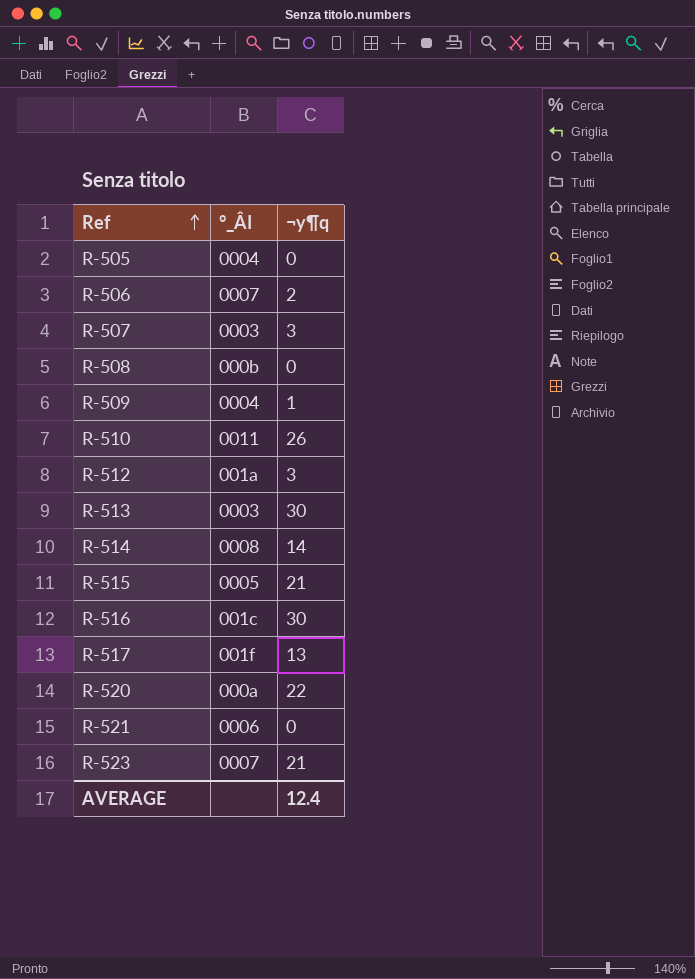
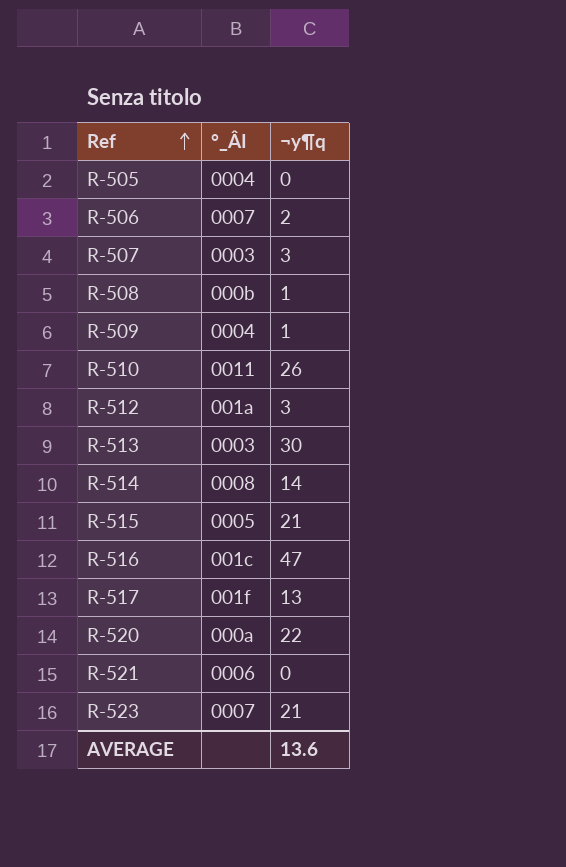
R-508 | ¬y¶q: 0 -> 1
R-516 | ¬y¶q: 30 -> 47
AVERAGE | ¬y¶q: 12.4 -> 13.6

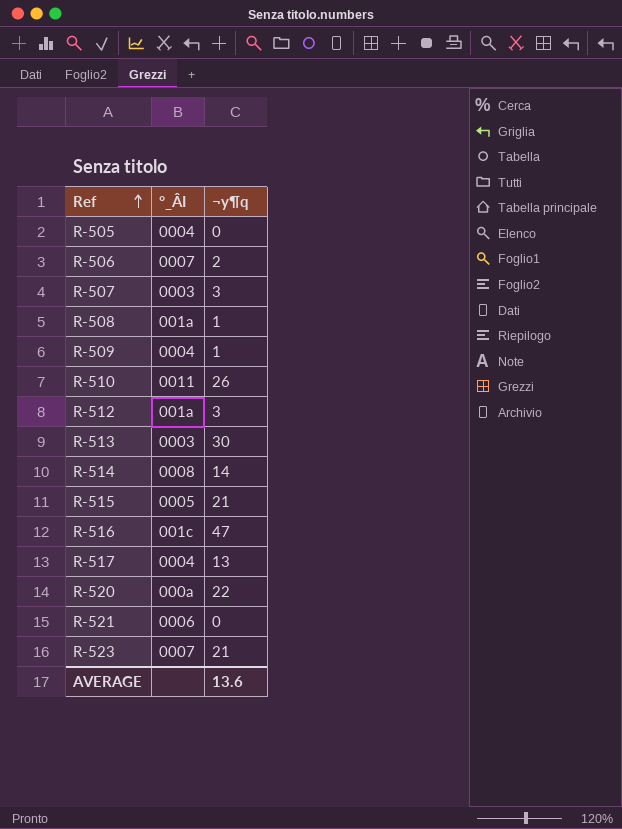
R-508 | °_ÂI: 000b -> 001a
R-517 | °_ÂI: 001f -> 0004

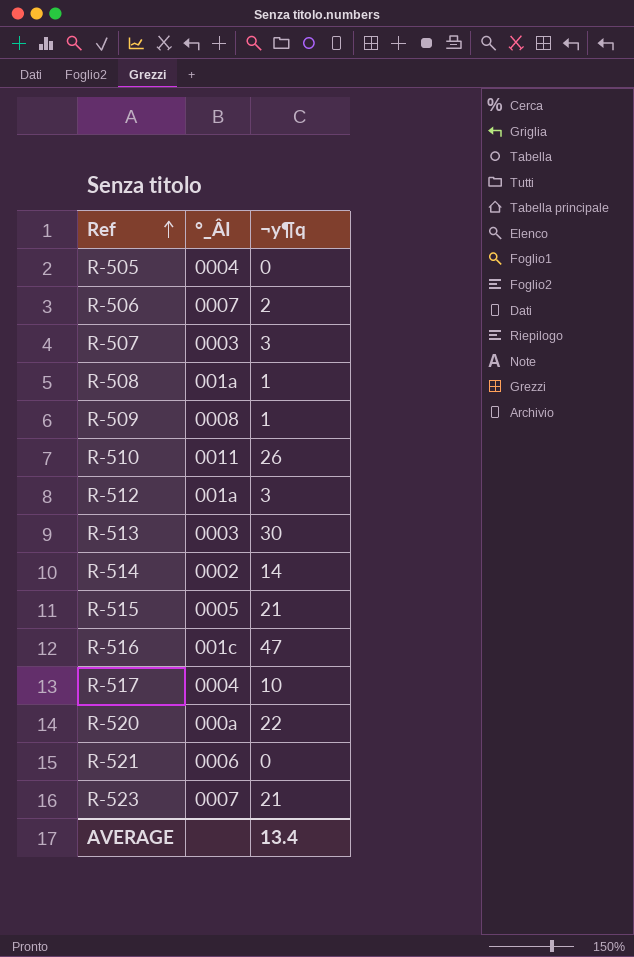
R-509 | °_ÂI: 0004 -> 0008
R-514 | °_ÂI: 0008 -> 0002
R-517 | ¬y¶q: 13 -> 10
AVERAGE | ¬y¶q: 13.6 -> 13.4

